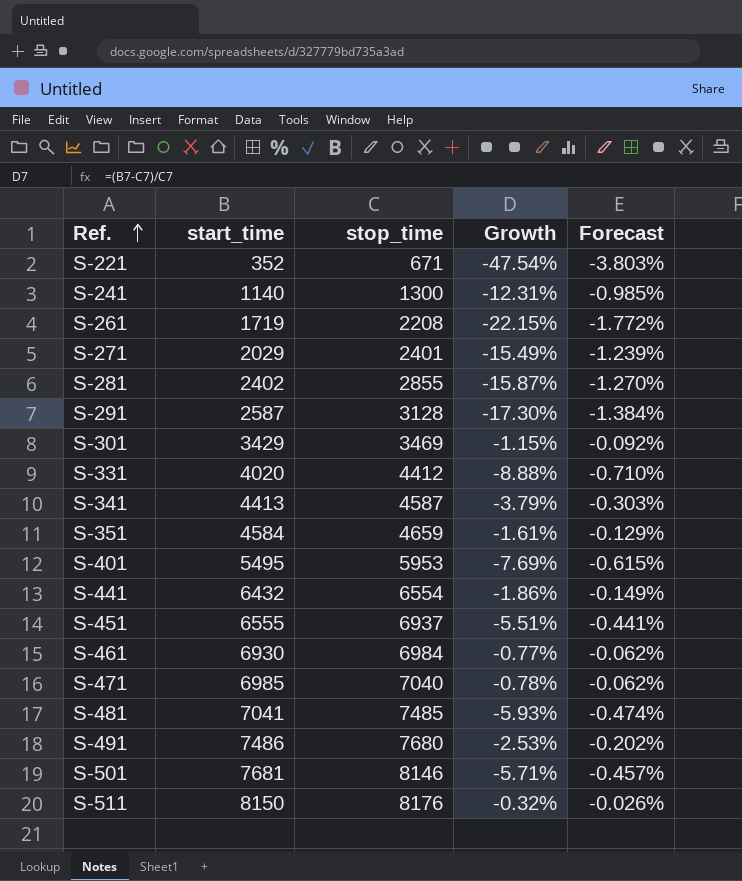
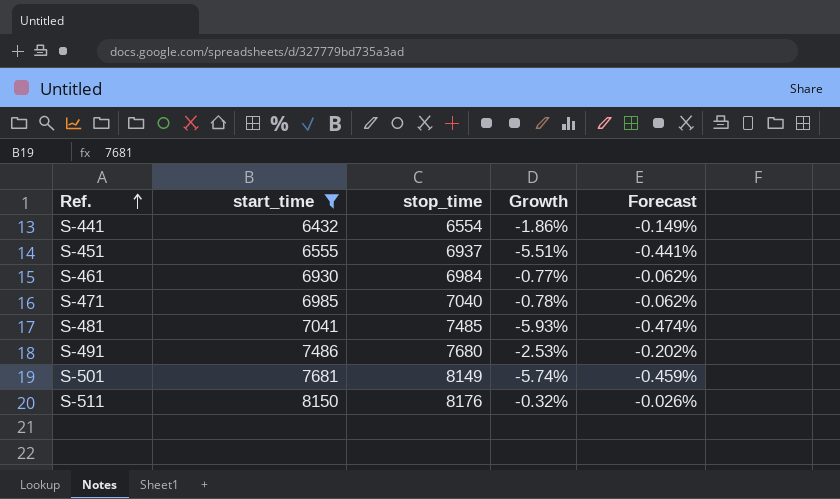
filter: none -> start_time >= 6432
S-501 | stop_time: 8146 -> 8149
S-501 | Growth: -5.71% -> -5.74%
S-501 | Forecast: -0.457% -> -0.459%

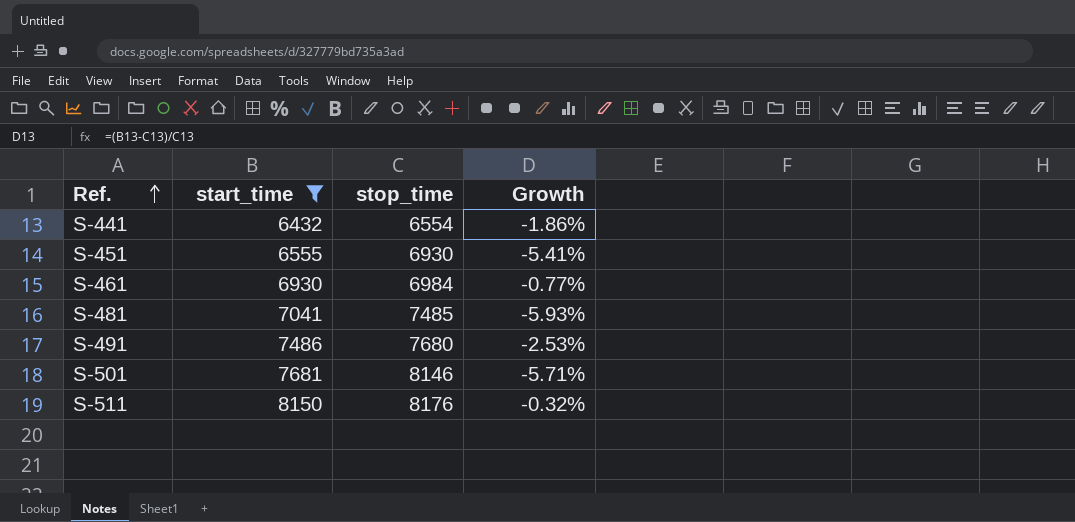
column Forecast | formula: [Growth] * 0.08 -> none
row S-471: 6985 | 7040 | -0.78% | -0.062% -> none
S-451 | stop_time: 6937 -> 6930
S-451 | Growth: -5.51% -> -5.41%
S-501 | stop_time: 8149 -> 8146
S-501 | Growth: -5.74% -> -5.71%

